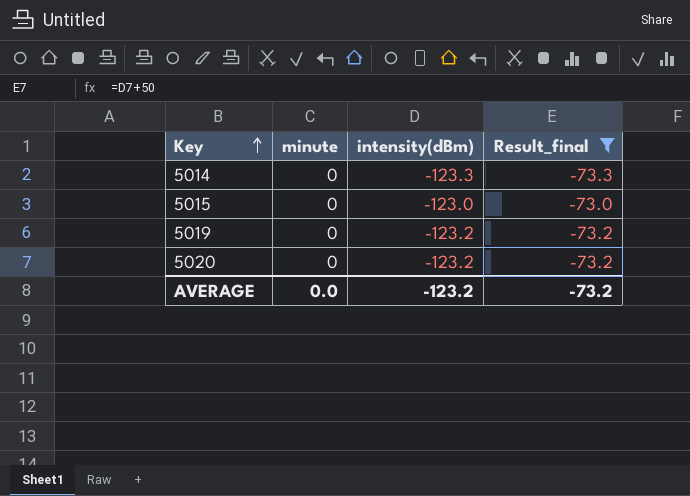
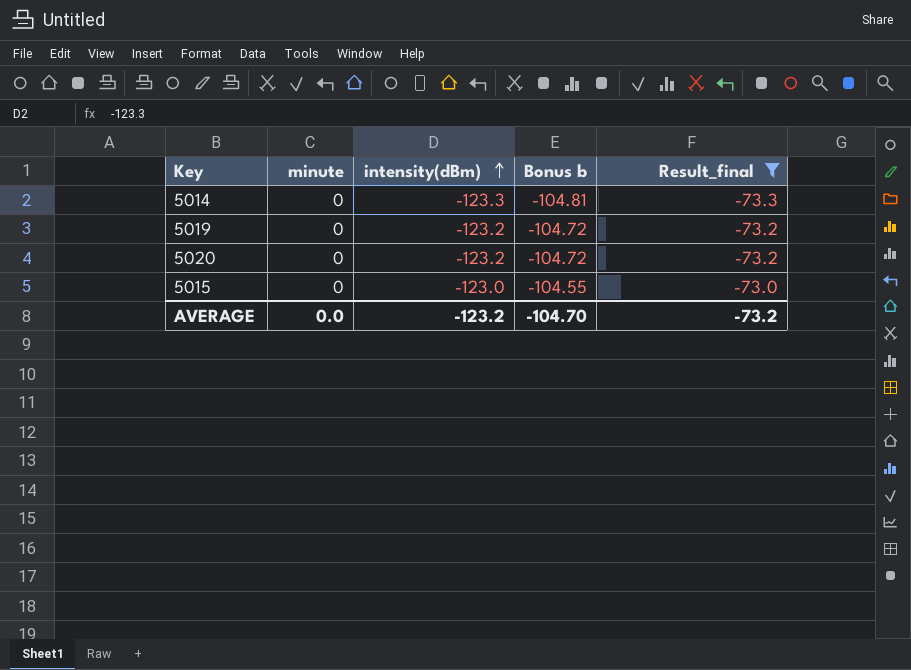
row order: Key ascending -> intensity(dBm) ascending
column Bonus b | formula: none -> [intensity(dBm)] * 0.85

